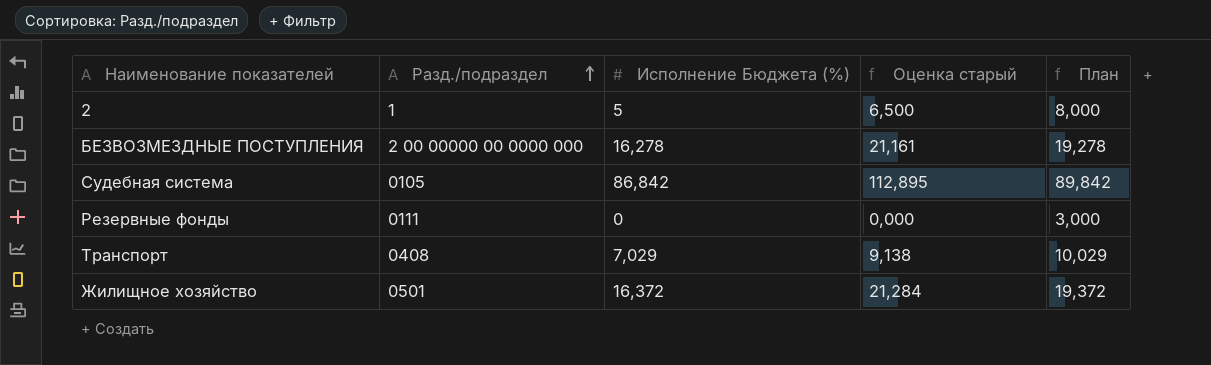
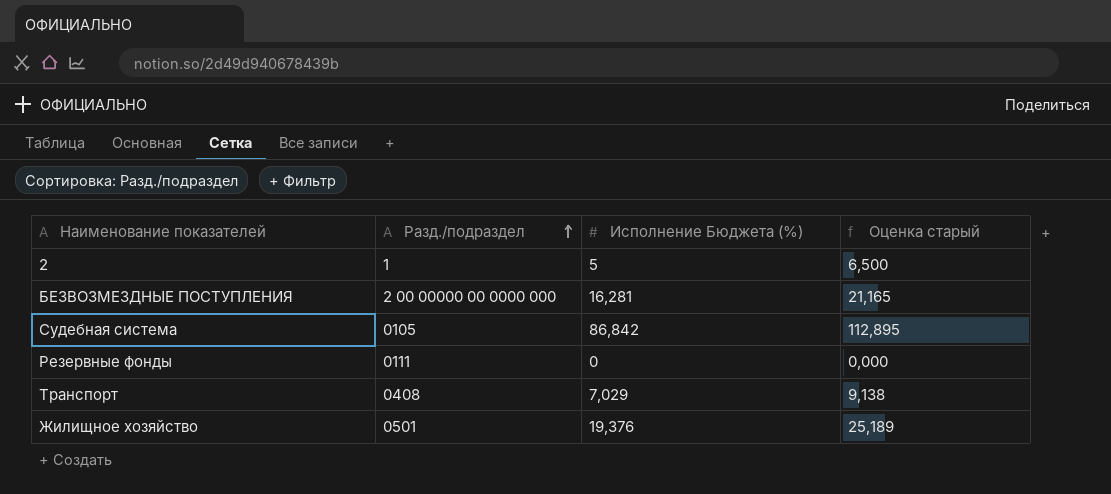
column План | formula: [Исполнение Бюджета (%)] + 3 -> none
БЕЗВОЗМЕЗДНЫЕ ПОСТУПЛЕНИЯ | Исполнение Бюджета (%): 16,278 -> 16,281
БЕЗВОЗМЕЗДНЫЕ ПОСТУПЛЕНИЯ | Оценка старый: 21,161 -> 21,165
Жилищное хозяйство | Исполнение Бюджета (%): 16,372 -> 19,376
Жилищное хозяйство | Оценка старый: 21,284 -> 25,189

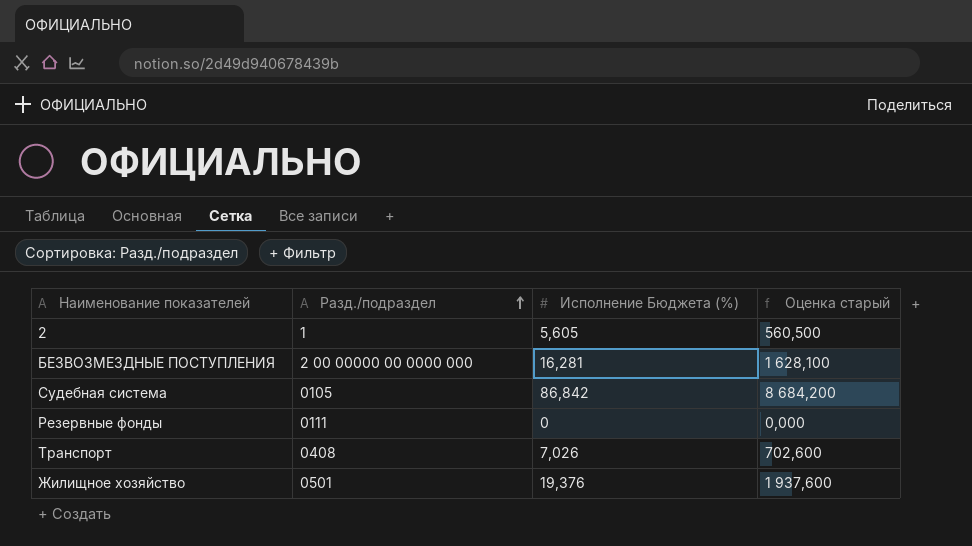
column Оценка старый | formula: [Исполнение Бюджета (%)] * 1,3 -> [Исполнение Бюджета (%)] * 100
2 | Исполнение Бюджета (%): 5 -> 5,605
Транспорт | Исполнение Бюджета (%): 7,029 -> 7,026

